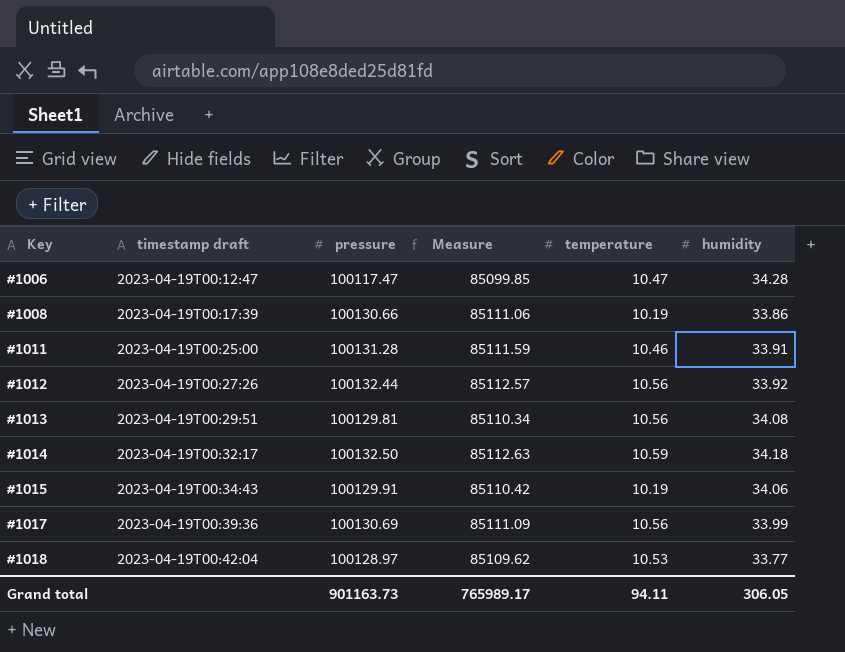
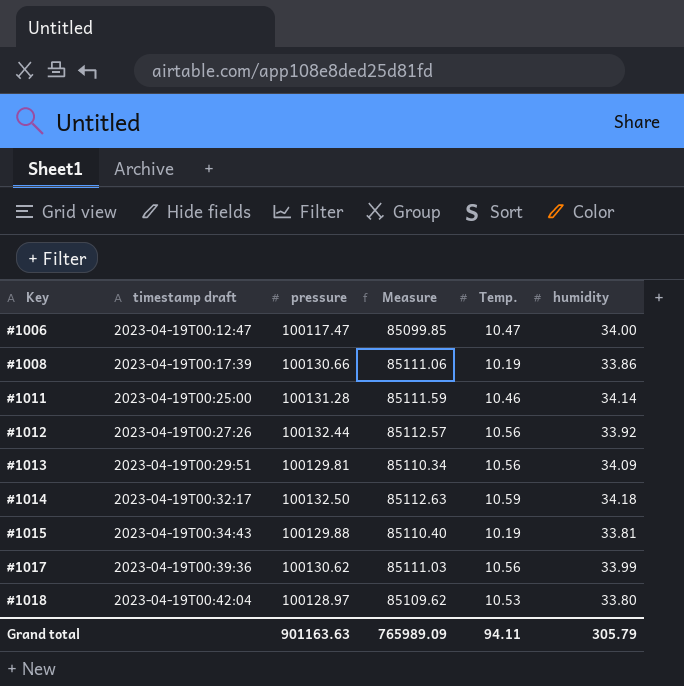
column name: temperature -> Temp.
#1006 | humidity: 34.28 -> 34.00
#1011 | humidity: 33.91 -> 34.14
#1013 | humidity: 34.08 -> 34.09
#1015 | pressure: 100129.91 -> 100129.88
#1015 | Measure: 85110.42 -> 85110.40
#1015 | humidity: 34.06 -> 33.81
#1017 | pressure: 100130.69 -> 100130.62
#1017 | Measure: 85111.09 -> 85111.03
#1018 | humidity: 33.77 -> 33.80
Grand total | pressure: 901163.73 -> 901163.63
Grand total | Measure: 765989.17 -> 765989.09
Grand total | humidity: 306.05 -> 305.79

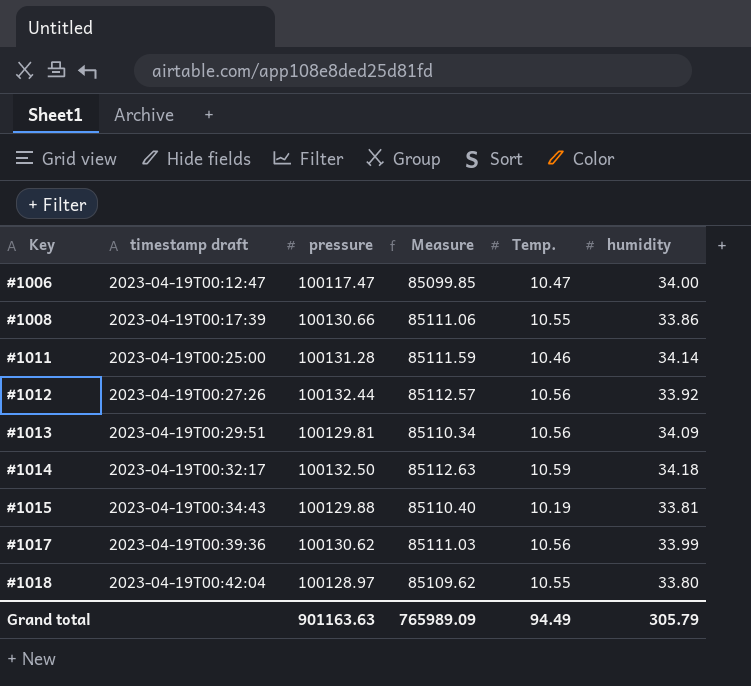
#1008 | Temp.: 10.19 -> 10.55
#1018 | Temp.: 10.53 -> 10.55
Grand total | Temp.: 94.11 -> 94.49

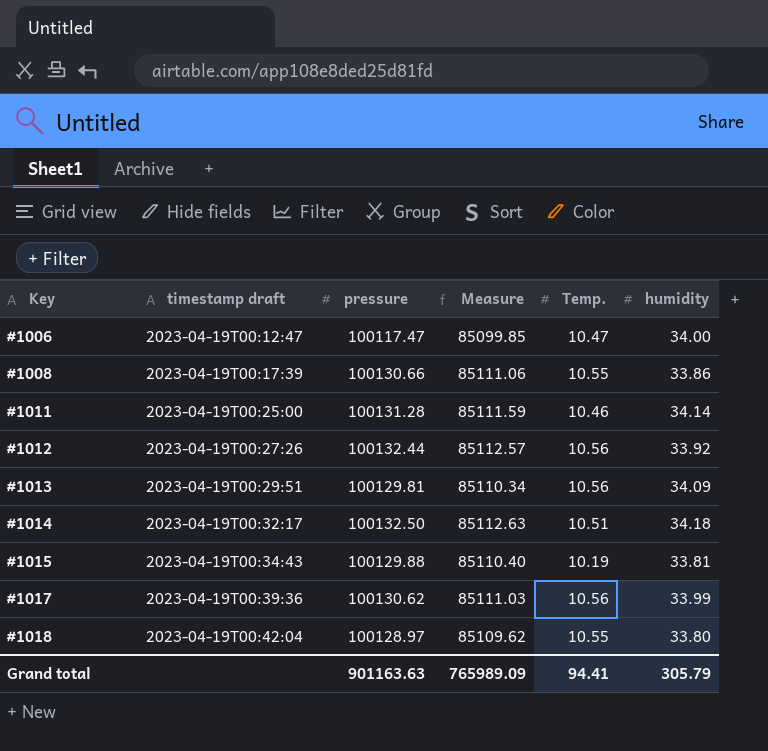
#1014 | Temp.: 10.59 -> 10.51
Grand total | Temp.: 94.49 -> 94.41

